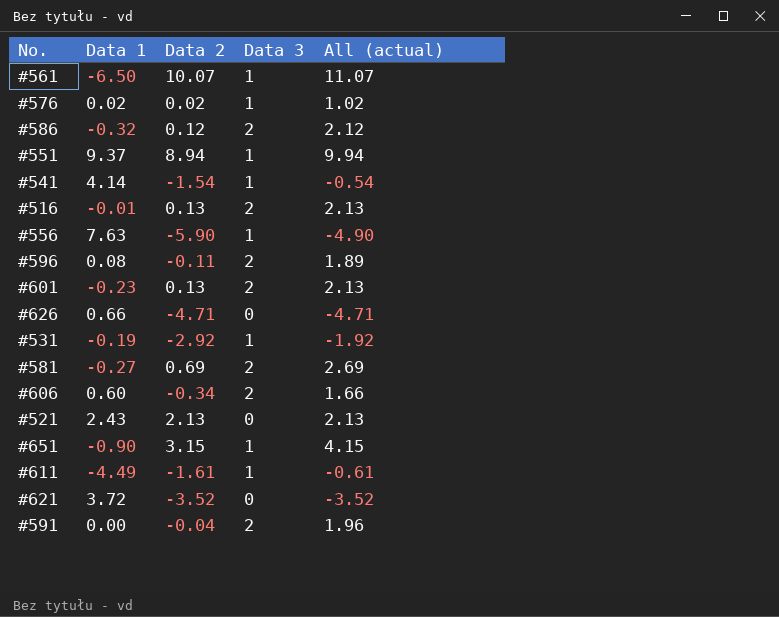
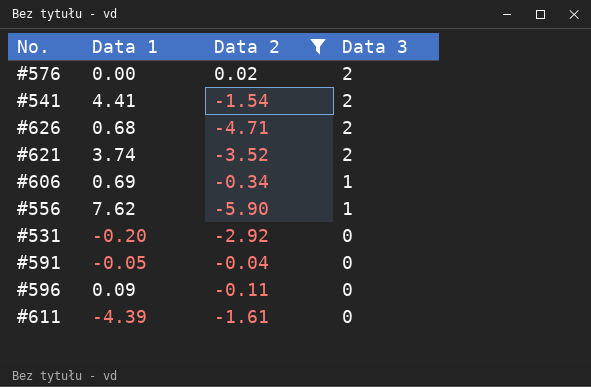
filter: none -> Data 2 <= 0.02
row order: none -> Data 3 descending
column All (actual) | formula: [Data 2] + [Data 3] -> none
#576 | Data 1: 0.02 -> 0.00
#576 | Data 3: 1 -> 2
#541 | Data 1: 4.14 -> 4.41
#541 | Data 3: 1 -> 2
#626 | Data 1: 0.66 -> 0.68
#626 | Data 3: 0 -> 2
#621 | Data 1: 3.72 -> 3.74
#621 | Data 3: 0 -> 2
#606 | Data 1: 0.60 -> 0.69
#606 | Data 3: 2 -> 1
#556 | Data 1: 7.63 -> 7.62
#531 | Data 1: -0.19 -> -0.20
#531 | Data 3: 1 -> 0
#591 | Data 1: 0.00 -> -0.05
#591 | Data 3: 2 -> 0
#596 | Data 1: 0.08 -> 0.09
#596 | Data 3: 2 -> 0
#611 | Data 1: -4.49 -> -4.39
#611 | Data 3: 1 -> 0

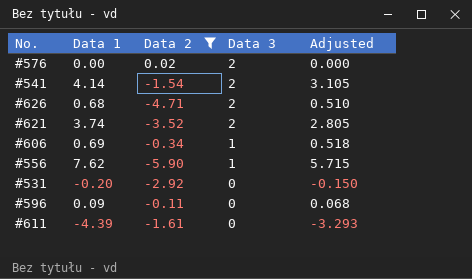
column Adjusted | formula: none -> [Data 1] * 0.75
row #591: -0.05 | -0.04 | 0 -> none
#541 | Data 1: 4.41 -> 4.14

